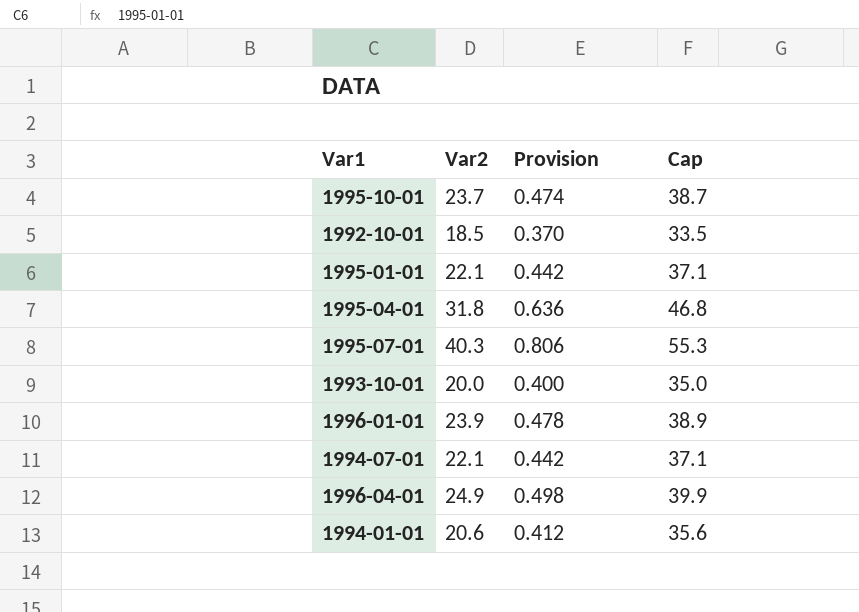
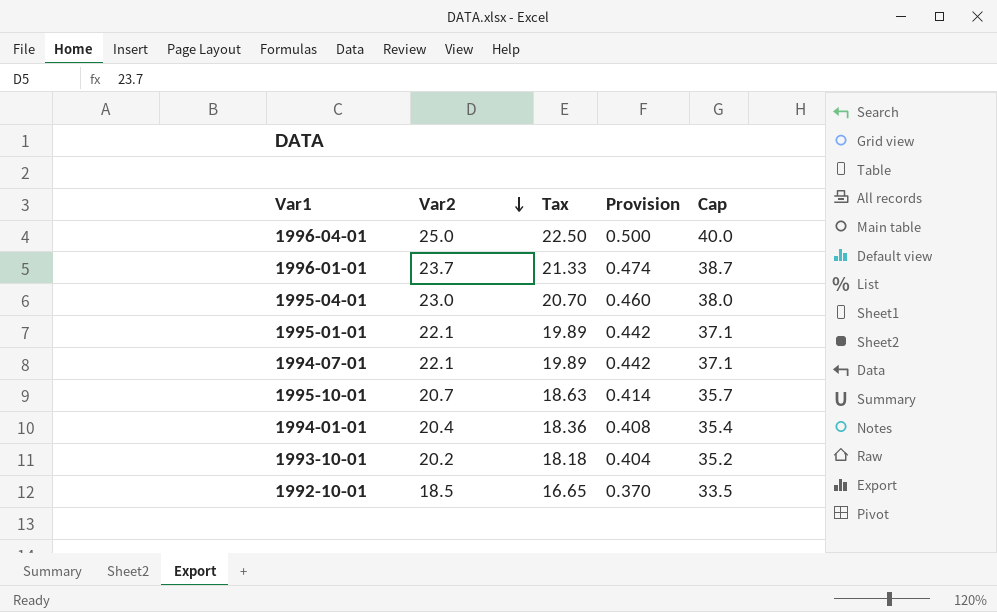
row order: none -> Var2 descending
column Tax | formula: none -> [Var2] * 0.9
row 1995-07-01: 40.3 | 0.806 | 55.3 -> none
1996-04-01 | Var2: 24.9 -> 25.0
1996-04-01 | Provision: 0.498 -> 0.500
1996-04-01 | Cap: 39.9 -> 40.0
1996-01-01 | Var2: 23.9 -> 23.7
1996-01-01 | Provision: 0.478 -> 0.474
1996-01-01 | Cap: 38.9 -> 38.7
1995-04-01 | Var2: 31.8 -> 23.0
1995-04-01 | Provision: 0.636 -> 0.460
1995-04-01 | Cap: 46.8 -> 38.0
1995-10-01 | Var2: 23.7 -> 20.7
1995-10-01 | Provision: 0.474 -> 0.414
1995-10-01 | Cap: 38.7 -> 35.7
1994-01-01 | Var2: 20.6 -> 20.4
1994-01-01 | Provision: 0.412 -> 0.408
1994-01-01 | Cap: 35.6 -> 35.4
1993-10-01 | Var2: 20.0 -> 20.2
1993-10-01 | Provision: 0.400 -> 0.404
1993-10-01 | Cap: 35.0 -> 35.2

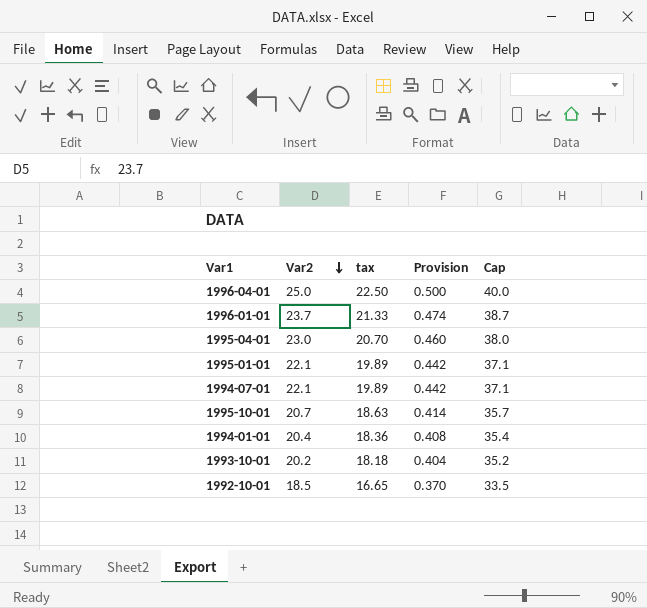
column name: Tax -> tax

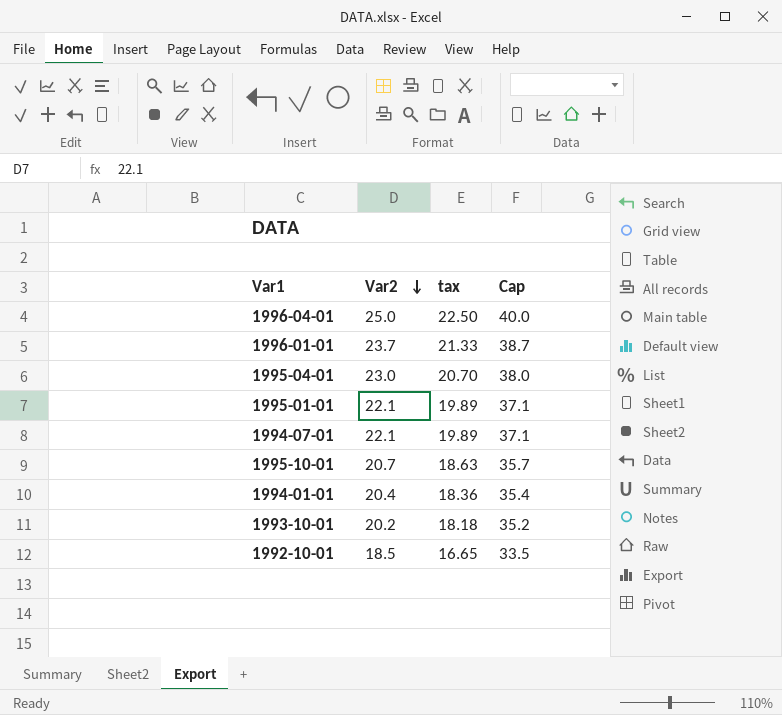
column Provision | formula: [Var2] * 0.02 -> none

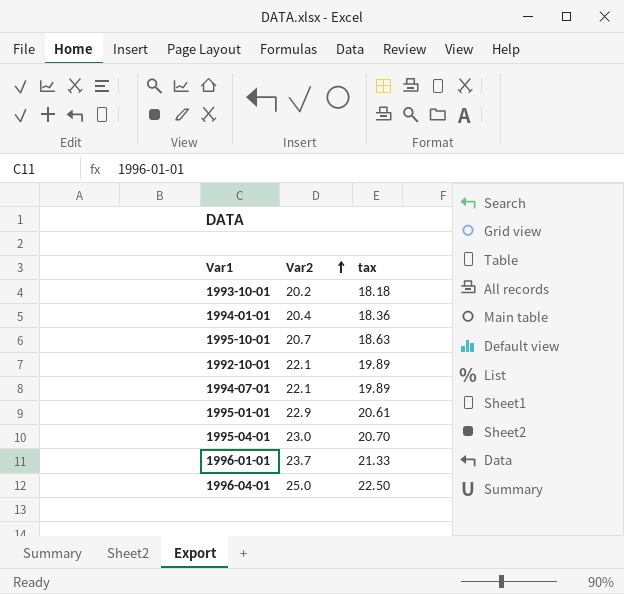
row order: Var2 descending -> Var2 ascending
column Cap | formula: [Var2] + 15 -> none
1992-10-01 | Var2: 18.5 -> 22.1
1992-10-01 | tax: 16.65 -> 19.89
1995-01-01 | Var2: 22.1 -> 22.9
1995-01-01 | tax: 19.89 -> 20.61

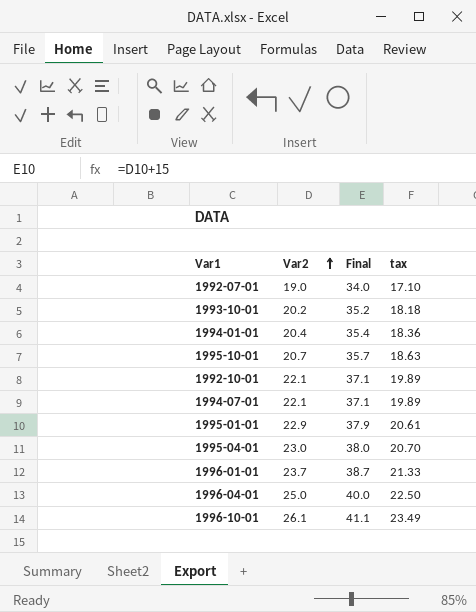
column Final | formula: none -> [Var2] + 15
row 1992-07-01: none -> 19.0 | 34.0 | 17.10
row 1996-10-01: none -> 26.1 | 41.1 | 23.49

